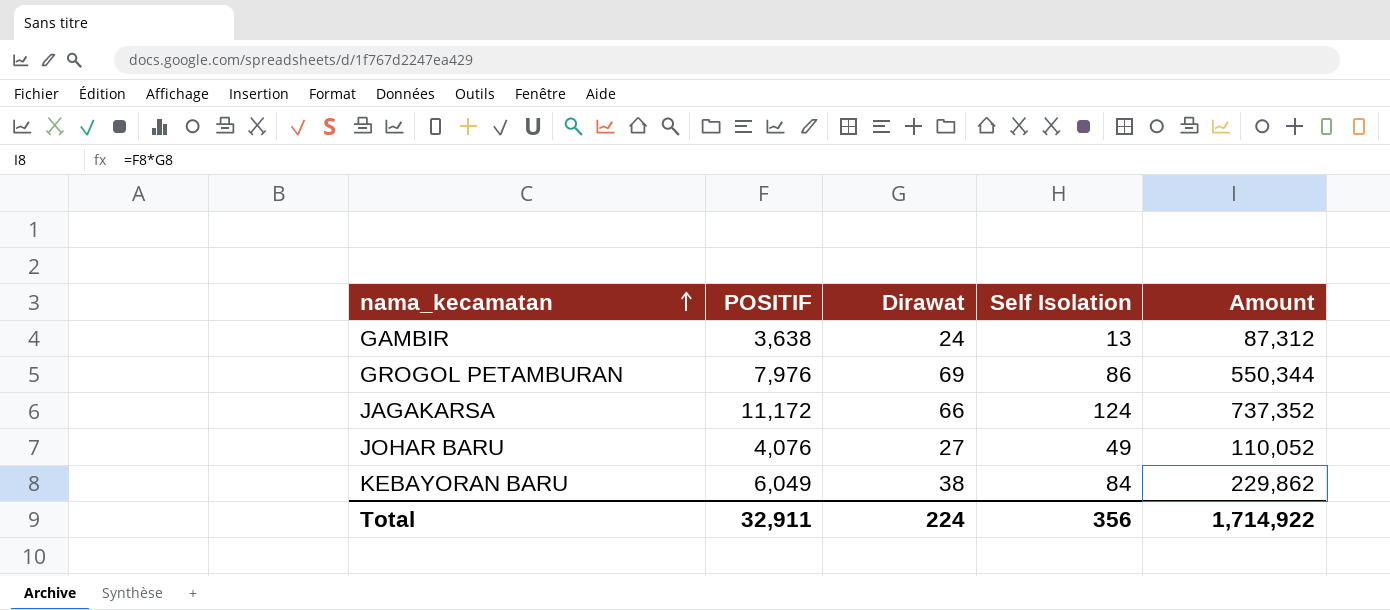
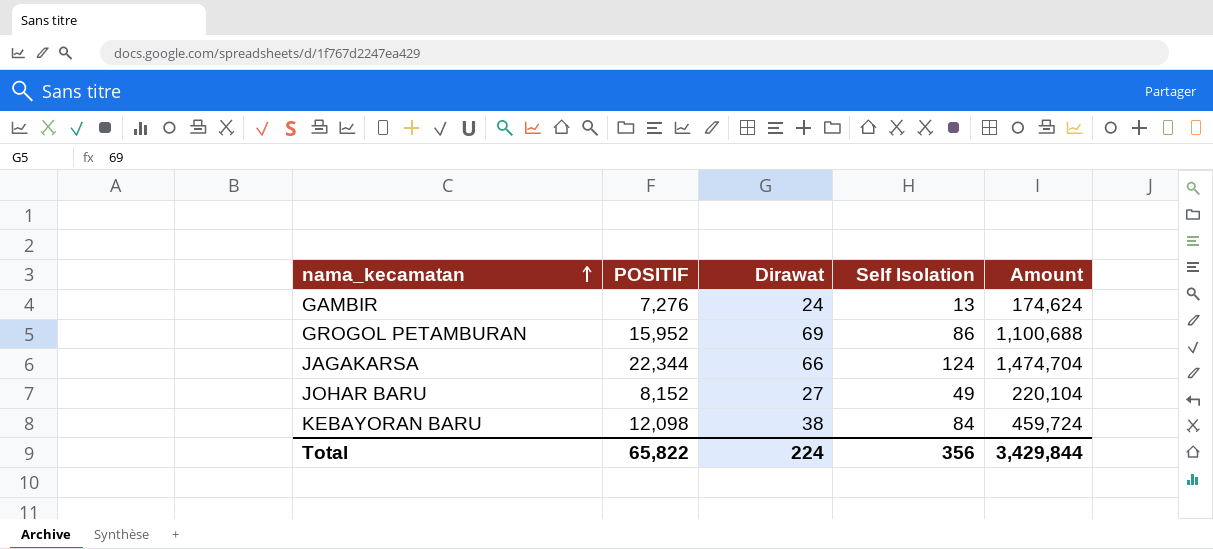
GAMBIR | POSITIF: 3,638 -> 7,276
GAMBIR | Amount: 87,312 -> 174,624
GROGOL PETAMBURAN | POSITIF: 7,976 -> 15,952
GROGOL PETAMBURAN | Amount: 550,344 -> 1,100,688
JAGAKARSA | POSITIF: 11,172 -> 22,344
JAGAKARSA | Amount: 737,352 -> 1,474,704
JOHAR BARU | POSITIF: 4,076 -> 8,152
JOHAR BARU | Amount: 110,052 -> 220,104
KEBAYORAN BARU | POSITIF: 6,049 -> 12,098
KEBAYORAN BARU | Amount: 229,862 -> 459,724
Total | POSITIF: 32,911 -> 65,822
Total | Amount: 1,714,922 -> 3,429,844

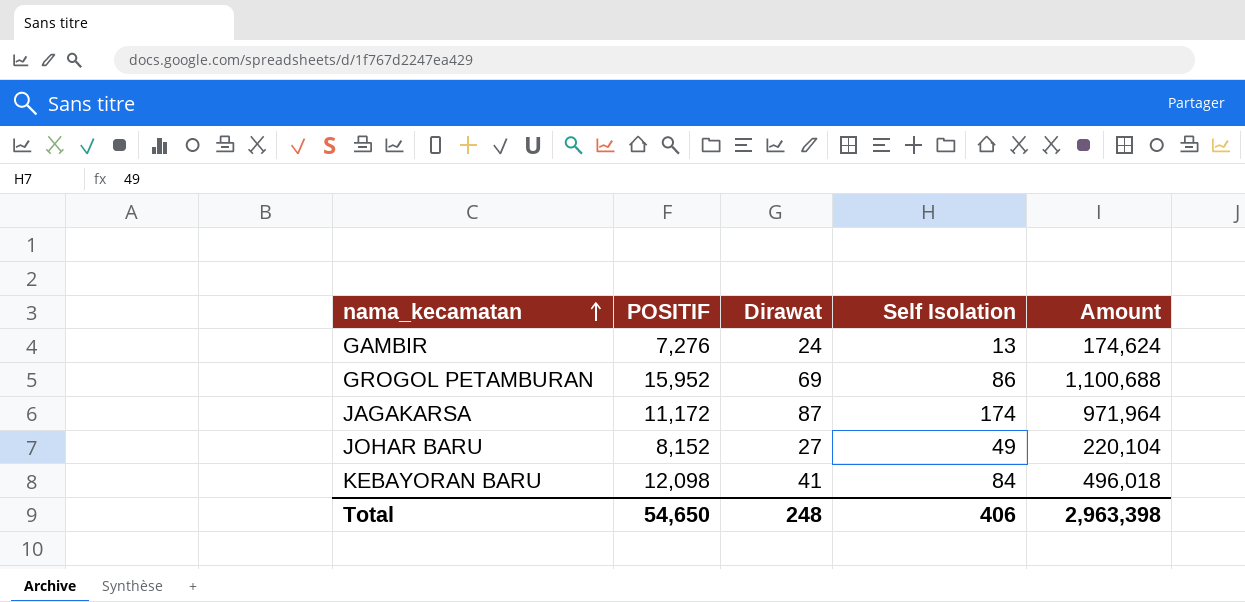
JAGAKARSA | POSITIF: 22,344 -> 11,172
JAGAKARSA | Dirawat: 66 -> 87
JAGAKARSA | Self Isolation: 124 -> 174
JAGAKARSA | Amount: 1,474,704 -> 971,964
KEBAYORAN BARU | Dirawat: 38 -> 41
KEBAYORAN BARU | Amount: 459,724 -> 496,018
Total | POSITIF: 65,822 -> 54,650
Total | Dirawat: 224 -> 248
Total | Self Isolation: 356 -> 406
Total | Amount: 3,429,844 -> 2,963,398

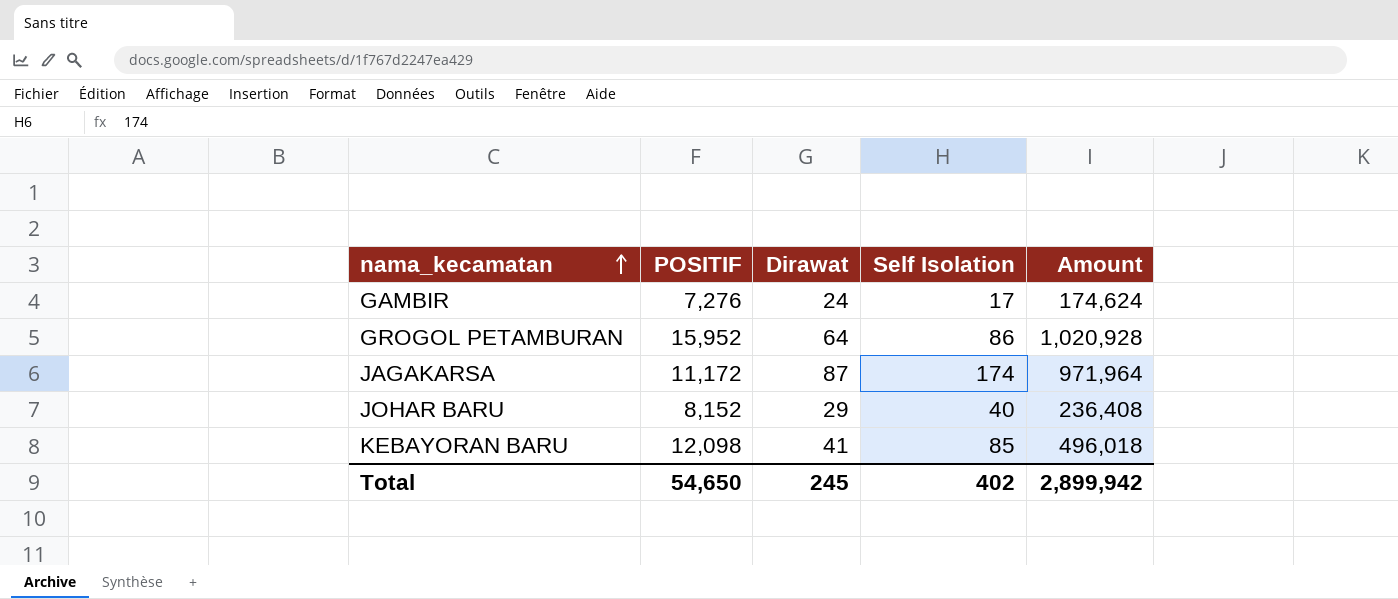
GAMBIR | Self Isolation: 13 -> 17
GROGOL PETAMBURAN | Dirawat: 69 -> 64
GROGOL PETAMBURAN | Amount: 1,100,688 -> 1,020,928
JOHAR BARU | Dirawat: 27 -> 29
JOHAR BARU | Self Isolation: 49 -> 40
JOHAR BARU | Amount: 220,104 -> 236,408
KEBAYORAN BARU | Self Isolation: 84 -> 85
Total | Dirawat: 248 -> 245
Total | Self Isolation: 406 -> 402
Total | Amount: 2,963,398 -> 2,899,942

